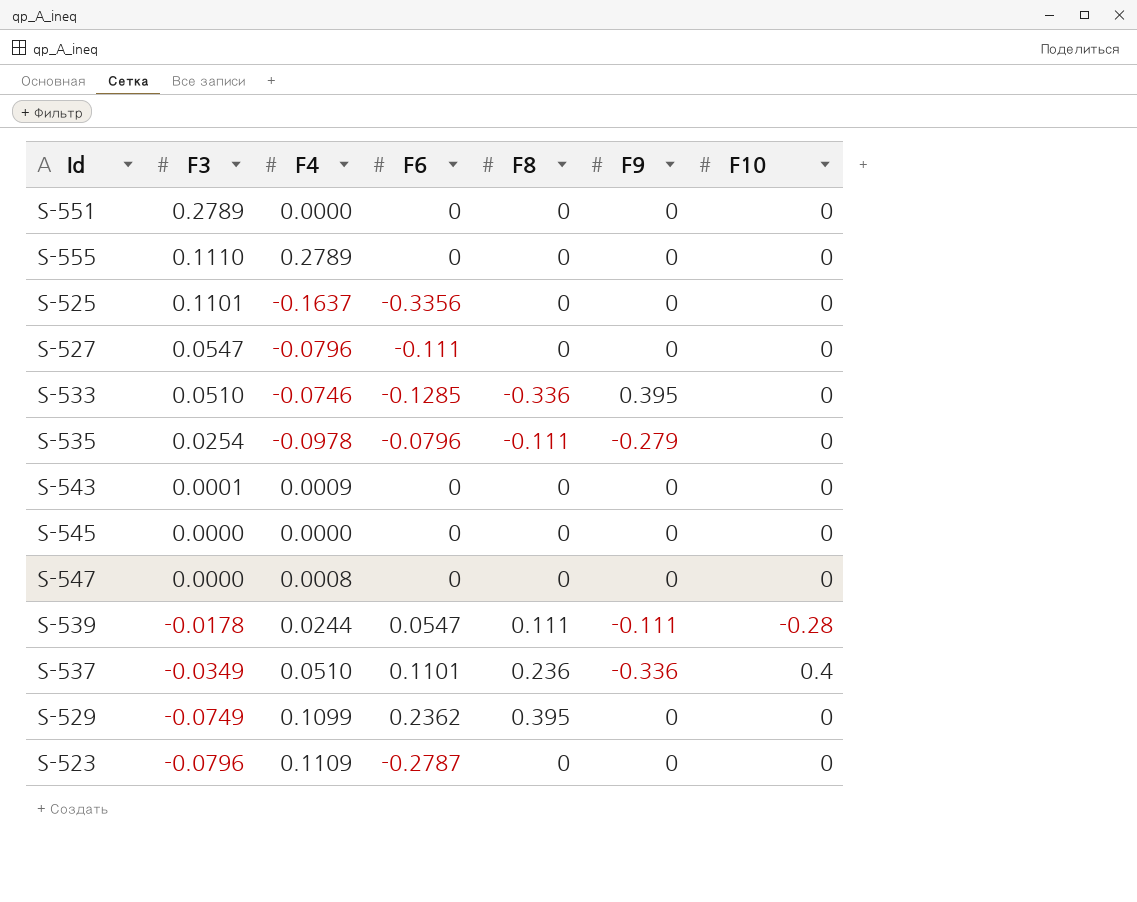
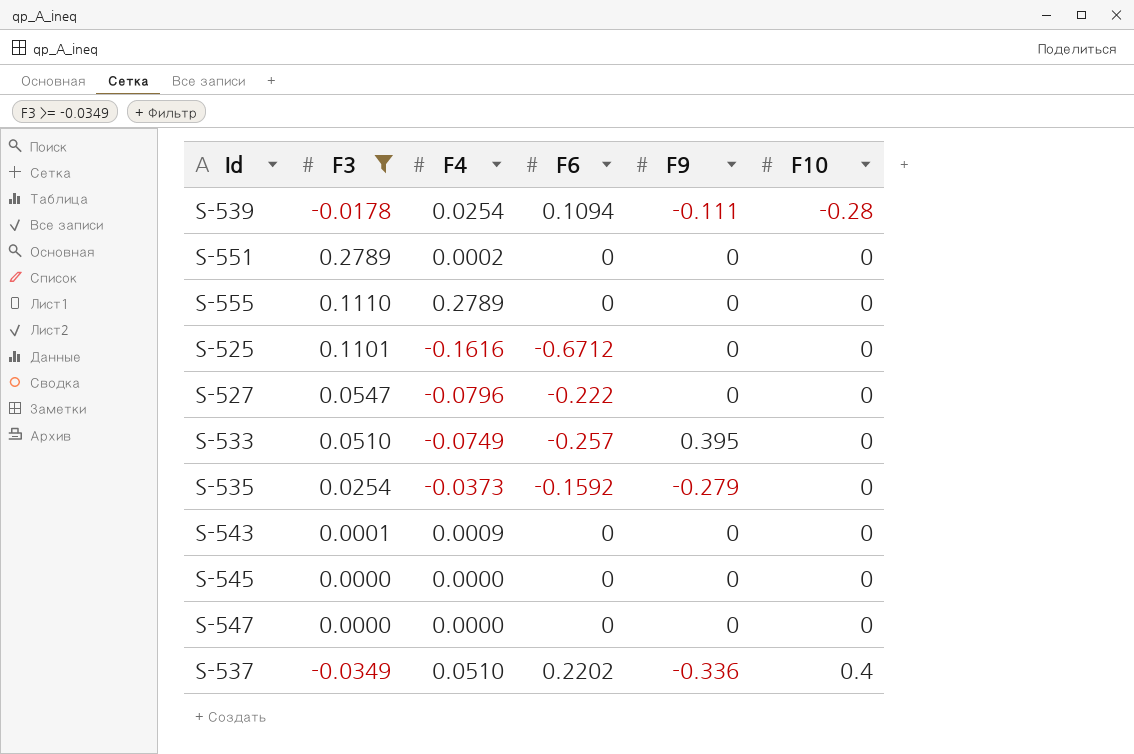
filter: none -> F3 >= -0.0349
row order: F3 descending -> F10 ascending
column F8 | position: 5 -> none
S-539 | F4: 0.0244 -> 0.0254
S-539 | F6: 0.0547 -> 0.1094
S-551 | F4: 0.0000 -> 0.0002
S-525 | F4: -0.1637 -> -0.1616
S-525 | F6: -0.3356 -> -0.6712
S-527 | F6: -0.111 -> -0.222
S-533 | F4: -0.0746 -> -0.0749
S-533 | F6: -0.1285 -> -0.257
S-535 | F4: -0.0978 -> -0.0373
S-535 | F6: -0.0796 -> -0.1592
S-547 | F4: 0.0008 -> 0.0000
S-537 | F6: 0.1101 -> 0.2202

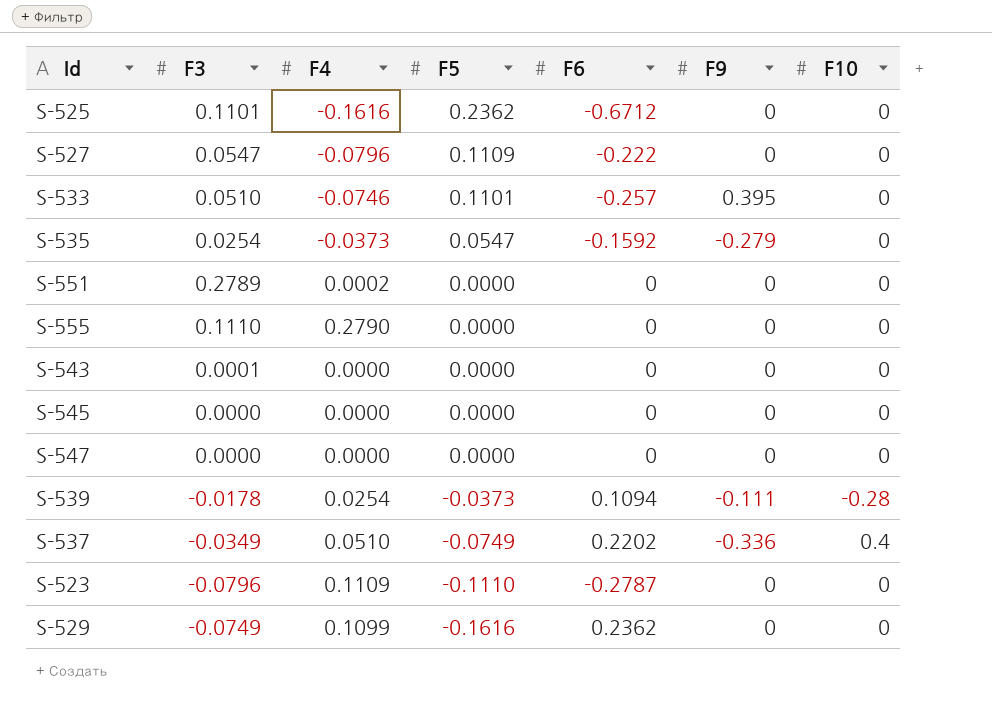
filter: F3 >= -0.0349 -> none
row order: F10 ascending -> F5 descending
column F5 | position: none -> 4
S-533 | F4: -0.0749 -> -0.0746
S-555 | F4: 0.2789 -> 0.2790
S-543 | F4: 0.0009 -> 0.0000

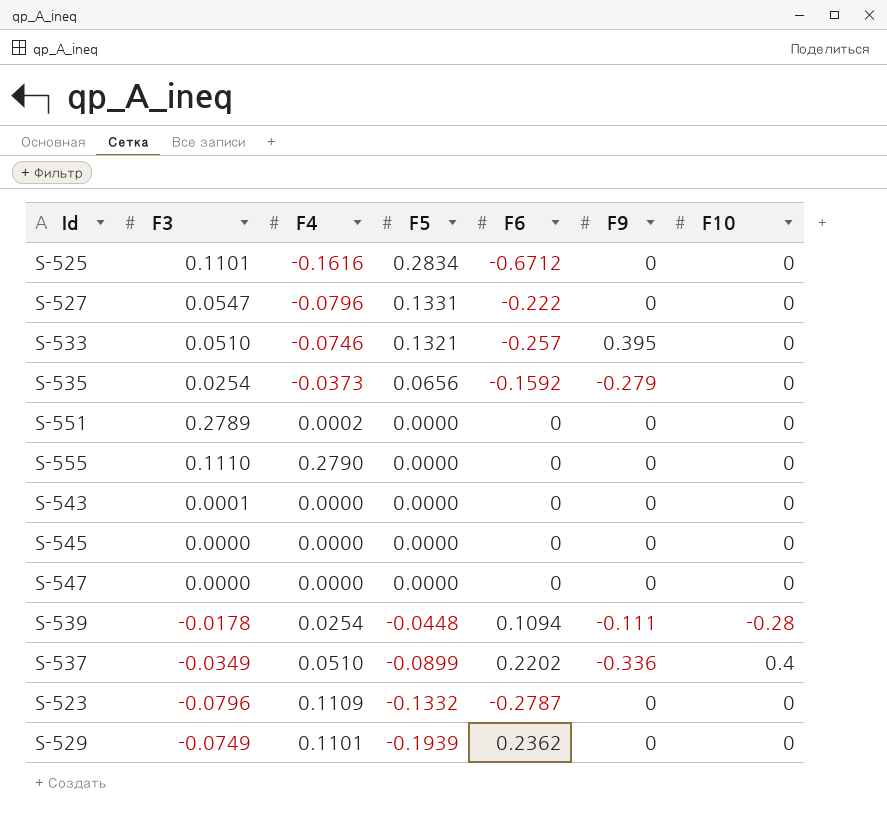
S-525 | F5: 0.2362 -> 0.2834
S-527 | F5: 0.1109 -> 0.1331
S-533 | F5: 0.1101 -> 0.1321
S-535 | F5: 0.0547 -> 0.0656
S-539 | F5: -0.0373 -> -0.0448
S-537 | F5: -0.0749 -> -0.0899
S-523 | F5: -0.1110 -> -0.1332
S-529 | F4: 0.1099 -> 0.1101
S-529 | F5: -0.1616 -> -0.1939

